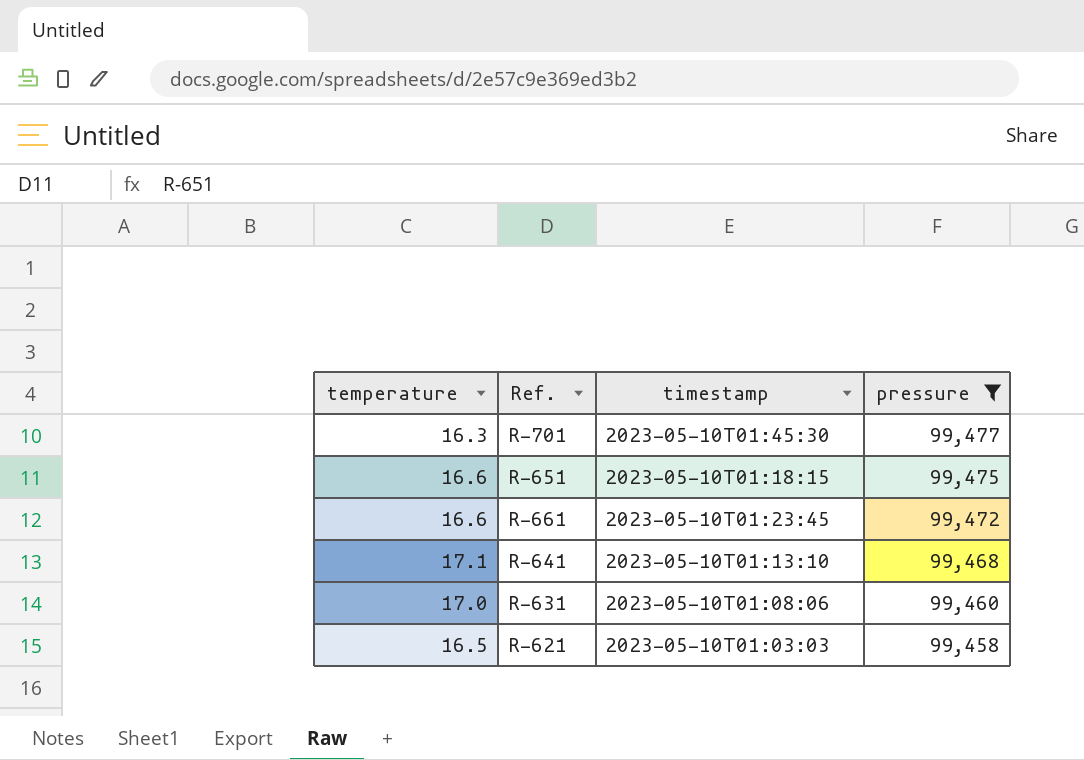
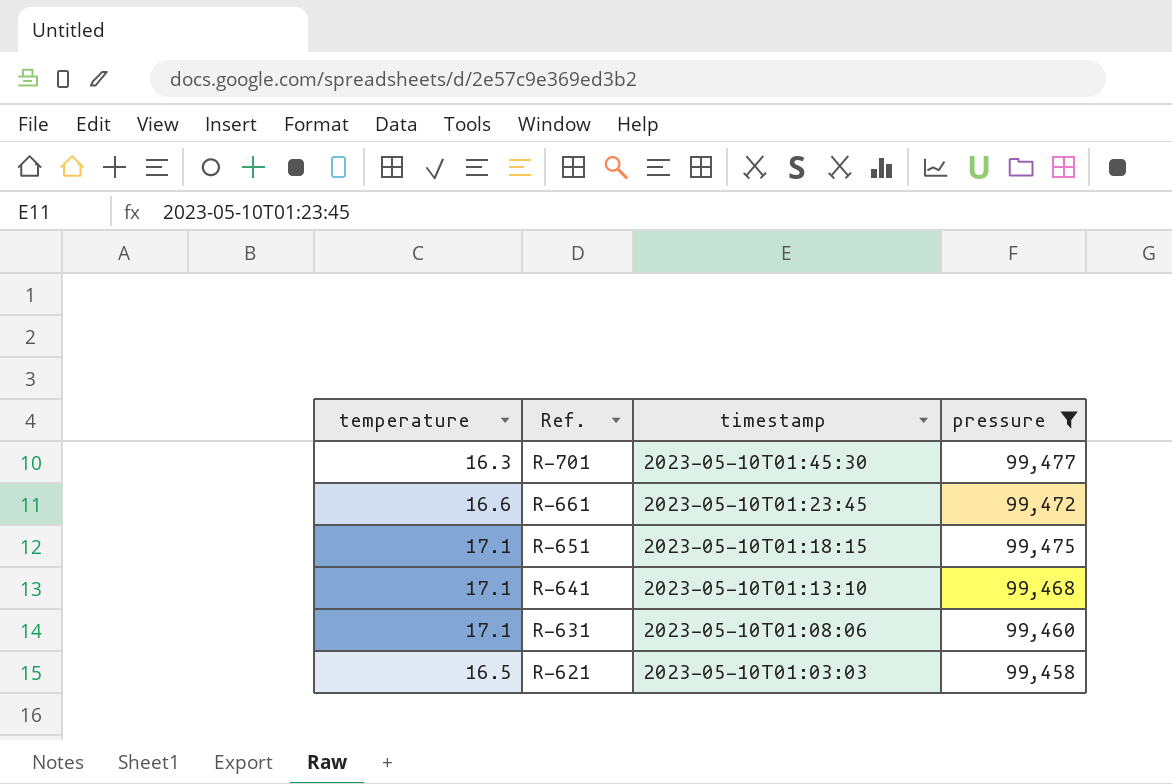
row order: pressure descending -> Ref. descending
R-651 | temperature: 16.6 -> 17.1
R-631 | temperature: 17.0 -> 17.1

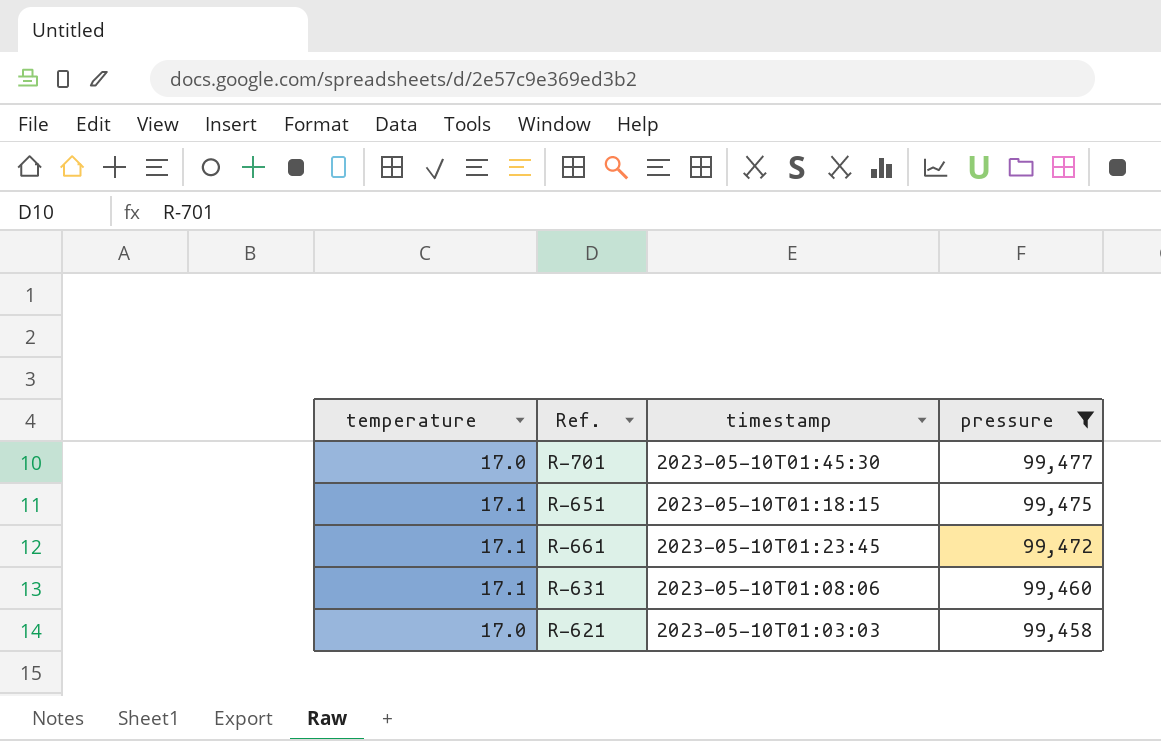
row order: Ref. descending -> pressure descending
row R-641: 17.1 | 2023-05-10T01:13:10 | 99,468 -> none
R-701 | temperature: 16.3 -> 17.0
R-661 | temperature: 16.6 -> 17.1
R-621 | temperature: 16.5 -> 17.0

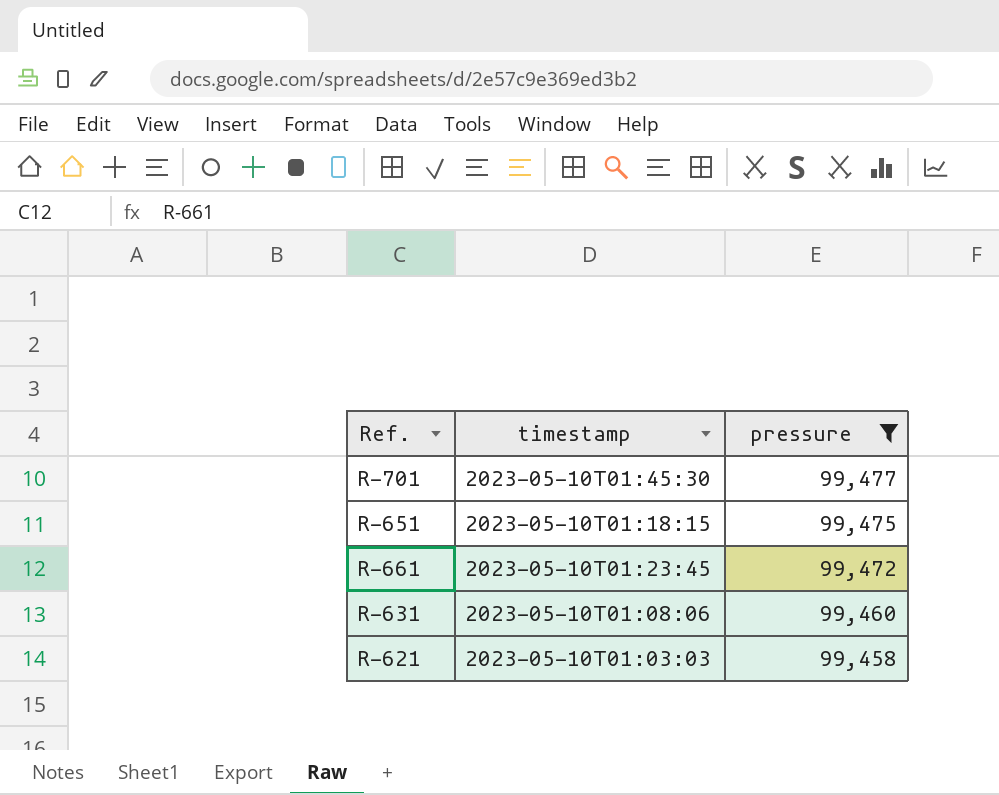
column temperature | position: 1 -> none

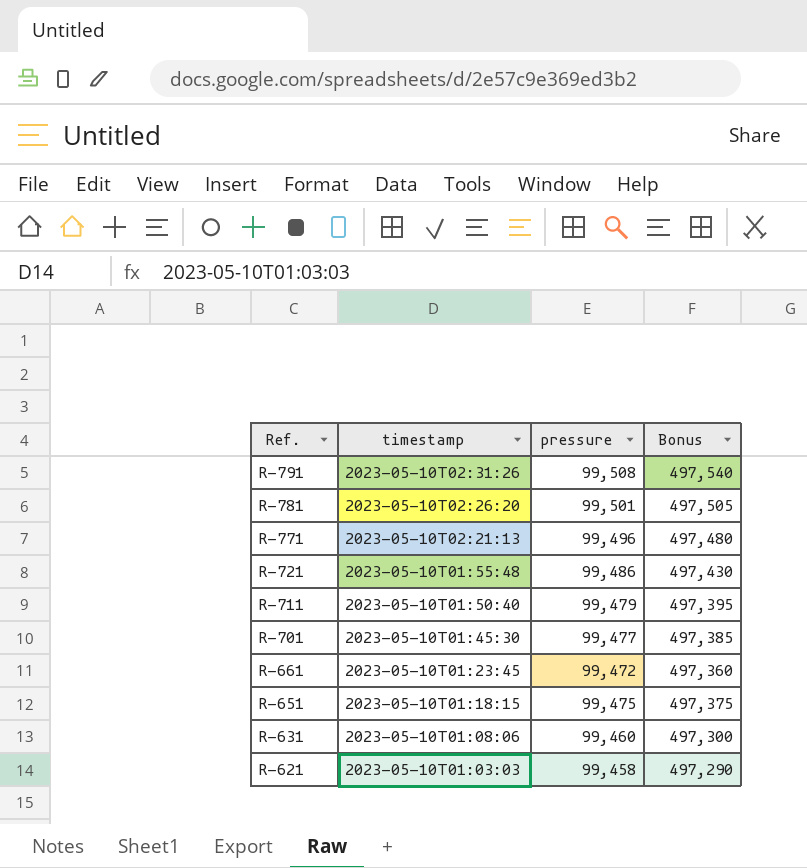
filter: pressure <= 99,477 -> none
row order: pressure descending -> Ref. descending
column Bonus | formula: none -> [pressure] * 5

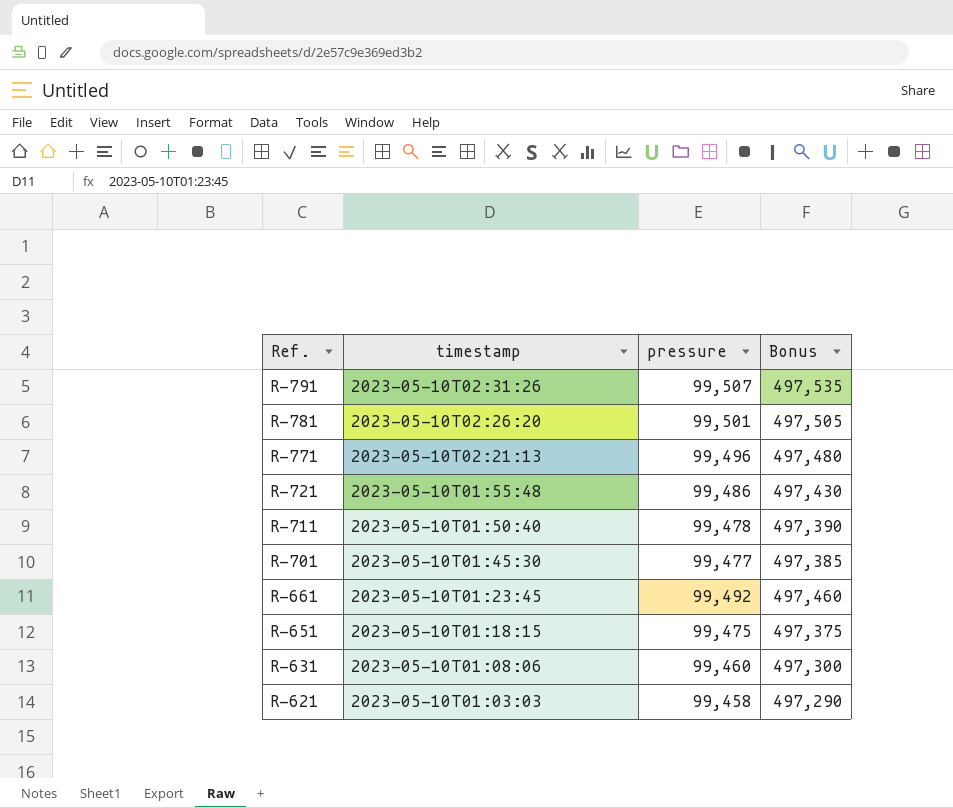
R-791 | pressure: 99,508 -> 99,507
R-791 | Bonus: 497,540 -> 497,535
R-711 | pressure: 99,479 -> 99,478
R-711 | Bonus: 497,395 -> 497,390
R-661 | pressure: 99,472 -> 99,492
R-661 | Bonus: 497,360 -> 497,460

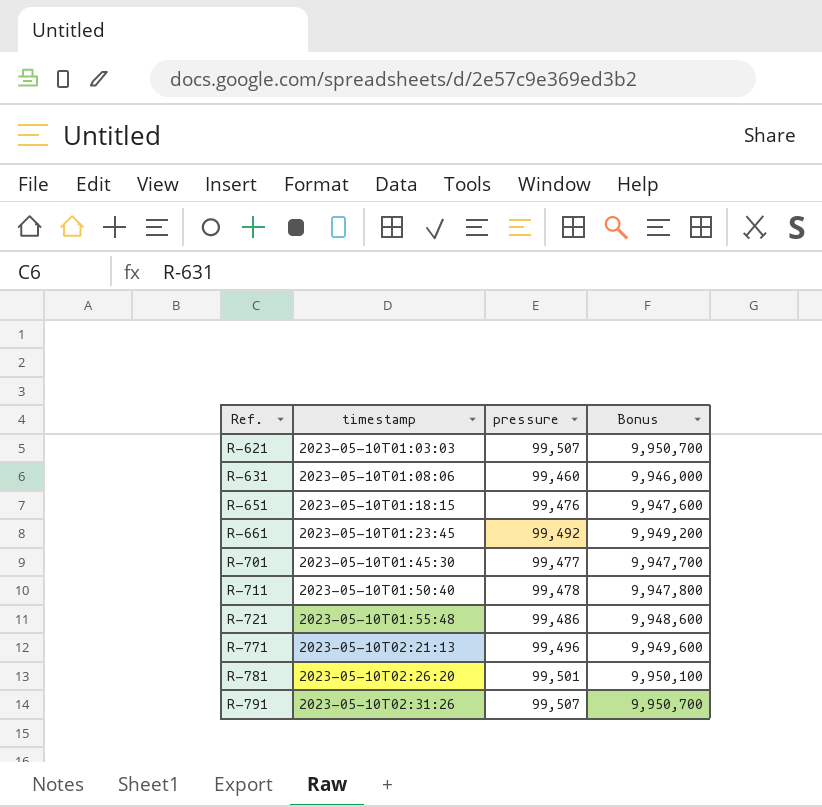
row order: Ref. descending -> Ref. ascending
column Bonus | formula: [pressure] * 5 -> [pressure] * 100
R-621 | pressure: 99,458 -> 99,507
R-651 | pressure: 99,475 -> 99,476

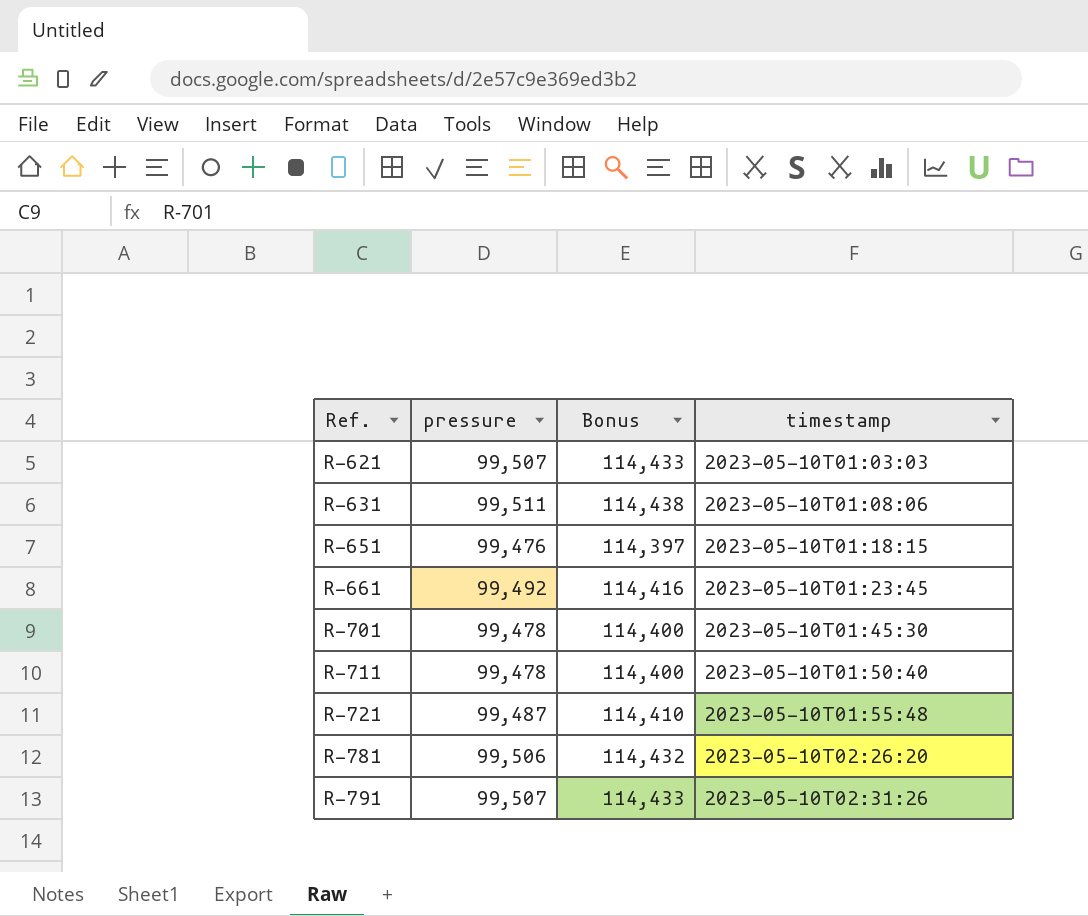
column Bonus | formula: [pressure] * 100 -> [pressure] * 1.15
column timestamp | position: 2 -> 4
row R-771: 2023-05-10T02:21:13 | 99,496 | 9,949,600 -> none
R-631 | pressure: 99,460 -> 99,511
R-701 | pressure: 99,477 -> 99,478
R-721 | pressure: 99,486 -> 99,487
R-781 | pressure: 99,501 -> 99,506

